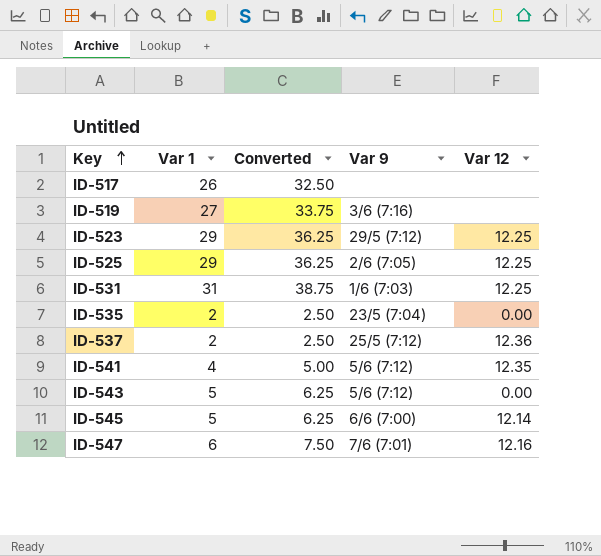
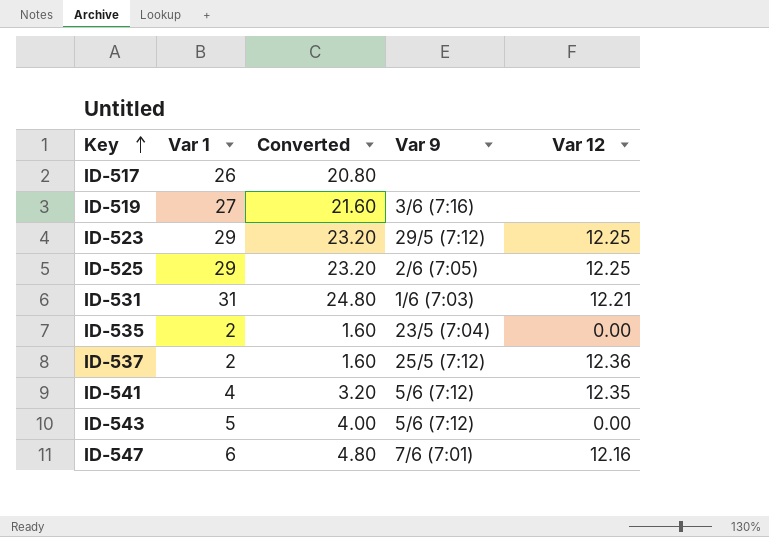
column Converted | formula: [Var 1] * 1.25 -> [Var 1] * 0.8
row ID-545: 5 | 6.25 | 6/6 (7:00) | 12.14 -> none
ID-531 | Var 12: 12.25 -> 12.21

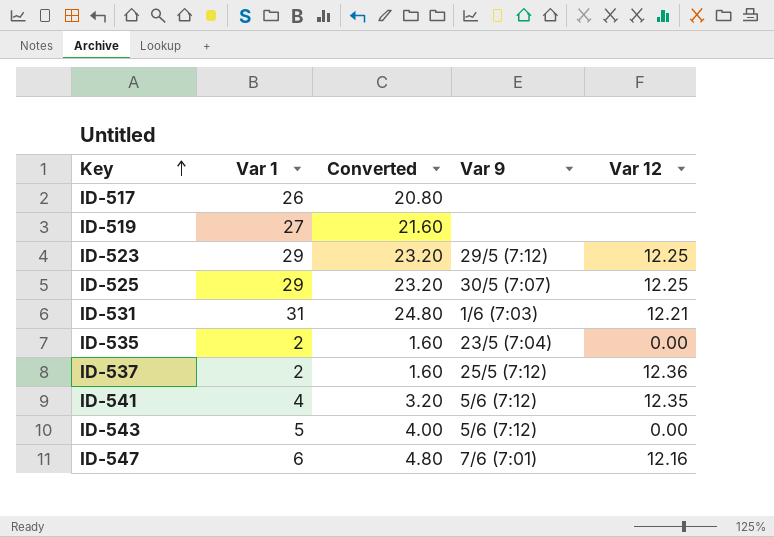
ID-519 | Var 9: 3/6 (7:16) -> none
ID-525 | Var 9: 2/6 (7:05) -> 30/5 (7:07)

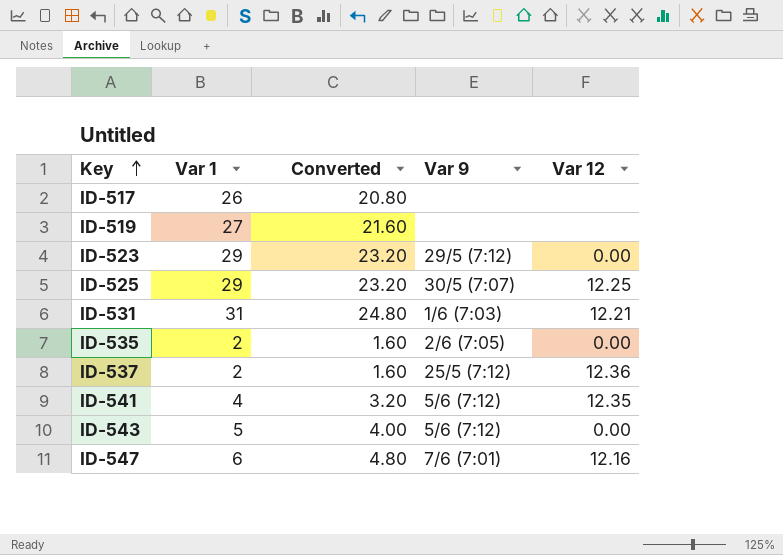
ID-523 | Var 12: 12.25 -> 0.00
ID-535 | Var 9: 23/5 (7:04) -> 2/6 (7:05)

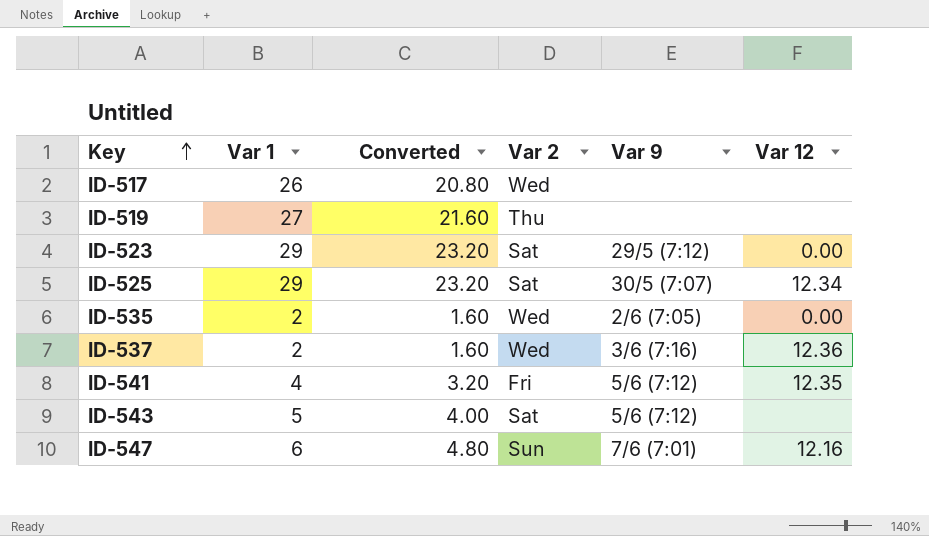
column Var 2 | position: none -> 4
row ID-531: 31 | 24.80 | 1/6 (7:03) | 12.21 -> none
ID-525 | Var 12: 12.25 -> 12.34
ID-537 | Var 9: 25/5 (7:12) -> 3/6 (7:16)
ID-543 | Var 12: 0.00 -> none

